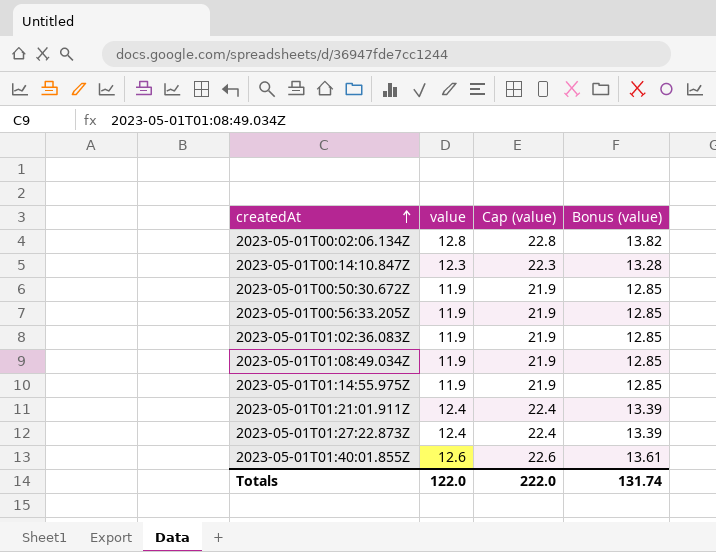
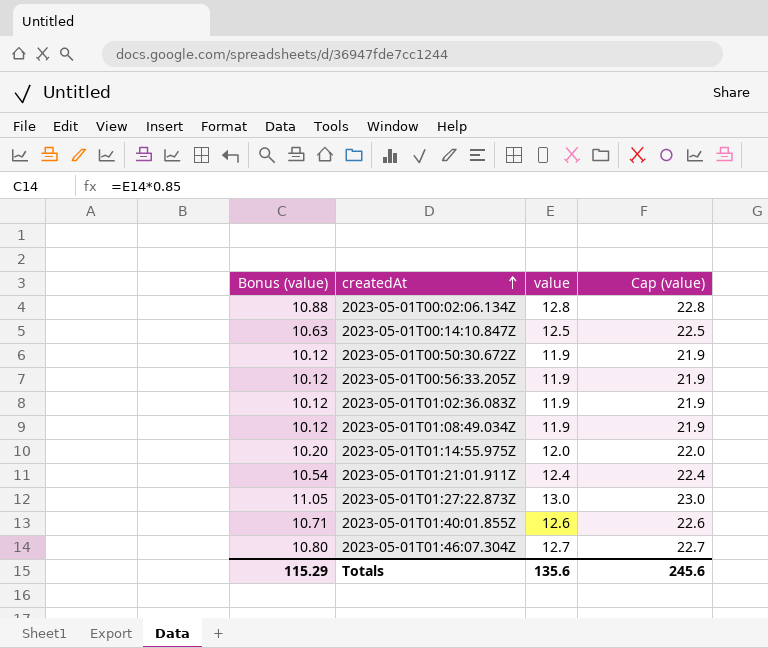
column Bonus (value) | formula: [value] * 1.08 -> [value] * 0.85
column Bonus (value) | position: 4 -> 1
2023-05-01T00:14:10.847Z | value: 12.3 -> 12.5
2023-05-01T00:14:10.847Z | Cap (value): 22.3 -> 22.5
2023-05-01T01:14:55.975Z | value: 11.9 -> 12.0
2023-05-01T01:14:55.975Z | Cap (value): 21.9 -> 22.0
2023-05-01T01:27:22.873Z | value: 12.4 -> 13.0
2023-05-01T01:27:22.873Z | Cap (value): 22.4 -> 23.0
row 2023-05-01T01:46:07.304Z: none -> 10.80 | 12.7 | 22.7
Totals | Bonus (value): 131.74 -> 115.29
Totals | value: 122.0 -> 135.6
Totals | Cap (value): 222.0 -> 245.6

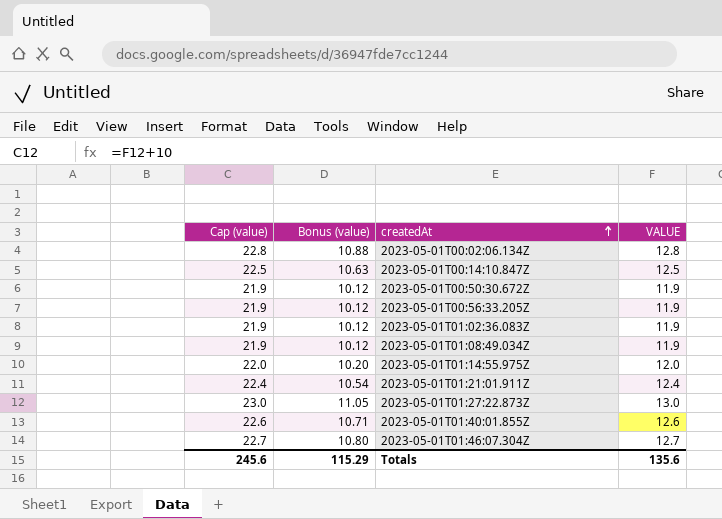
column Cap (value) | position: 4 -> 1
column name: value -> VALUE

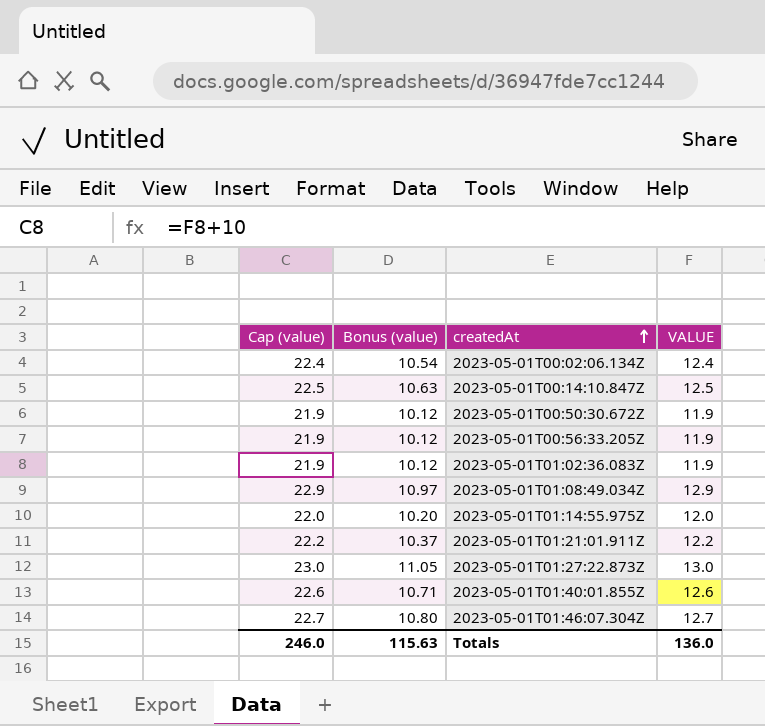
2023-05-01T00:02:06.134Z | Cap (value): 22.8 -> 22.4
2023-05-01T00:02:06.134Z | Bonus (value): 10.88 -> 10.54
2023-05-01T00:02:06.134Z | VALUE: 12.8 -> 12.4
2023-05-01T01:08:49.034Z | Cap (value): 21.9 -> 22.9
2023-05-01T01:08:49.034Z | Bonus (value): 10.12 -> 10.97
2023-05-01T01:08:49.034Z | VALUE: 11.9 -> 12.9
2023-05-01T01:21:01.911Z | Cap (value): 22.4 -> 22.2
2023-05-01T01:21:01.911Z | Bonus (value): 10.54 -> 10.37
2023-05-01T01:21:01.911Z | VALUE: 12.4 -> 12.2
Totals | Cap (value): 245.6 -> 246.0
Totals | Bonus (value): 115.29 -> 115.63
Totals | VALUE: 135.6 -> 136.0

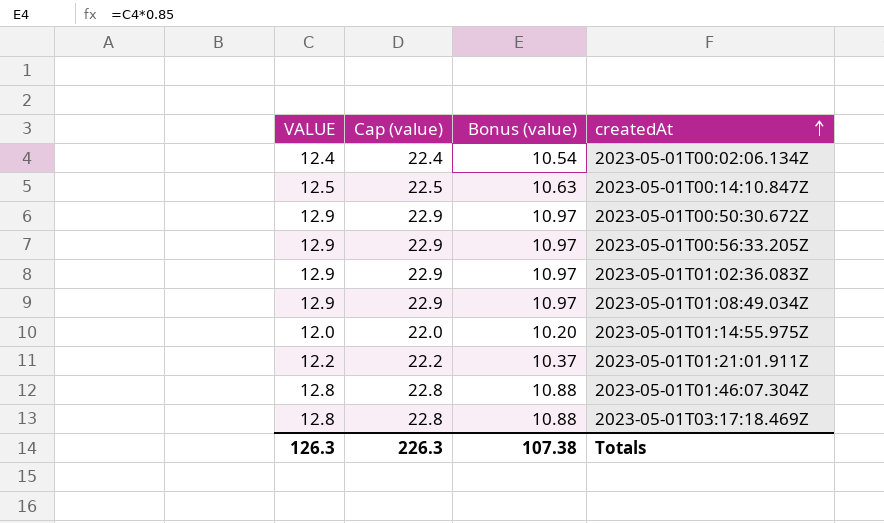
column VALUE | position: 4 -> 1
row 2023-05-01T01:27:22.873Z: 23.0 | 11.05 | 13.0 -> none
row 2023-05-01T01:40:01.855Z: 22.6 | 10.71 | 12.6 -> none
2023-05-01T00:50:30.672Z | VALUE: 11.9 -> 12.9
2023-05-01T00:50:30.672Z | Cap (value): 21.9 -> 22.9
2023-05-01T00:50:30.672Z | Bonus (value): 10.12 -> 10.97
2023-05-01T00:56:33.205Z | VALUE: 11.9 -> 12.9
2023-05-01T00:56:33.205Z | Cap (value): 21.9 -> 22.9
2023-05-01T00:56:33.205Z | Bonus (value): 10.12 -> 10.97
2023-05-01T01:02:36.083Z | VALUE: 11.9 -> 12.9
2023-05-01T01:02:36.083Z | Cap (value): 21.9 -> 22.9
2023-05-01T01:02:36.083Z | Bonus (value): 10.12 -> 10.97
2023-05-01T01:46:07.304Z | VALUE: 12.7 -> 12.8
2023-05-01T01:46:07.304Z | Cap (value): 22.7 -> 22.8
2023-05-01T01:46:07.304Z | Bonus (value): 10.80 -> 10.88
row 2023-05-01T03:17:18.469Z: none -> 12.8 | 22.8 | 10.88
Totals | VALUE: 136.0 -> 126.3
Totals | Cap (value): 246.0 -> 226.3
Totals | Bonus (value): 115.63 -> 107.38

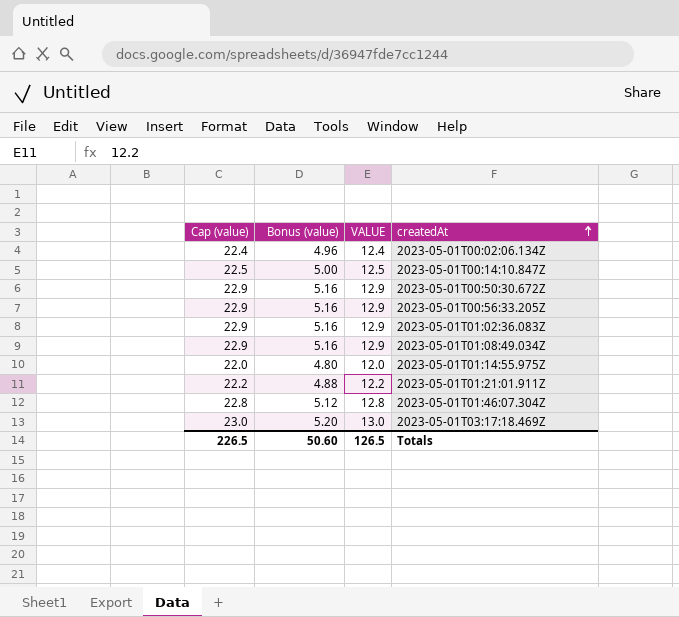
column Bonus (value) | formula: [VALUE] * 0.85 -> [VALUE] * 0.4
column VALUE | position: 1 -> 3
2023-05-01T03:17:18.469Z | Cap (value): 22.8 -> 23.0
2023-05-01T03:17:18.469Z | VALUE: 12.8 -> 13.0
Totals | Cap (value): 226.3 -> 226.5
Totals | Bonus (value): 107.38 -> 50.60
Totals | VALUE: 126.3 -> 126.5

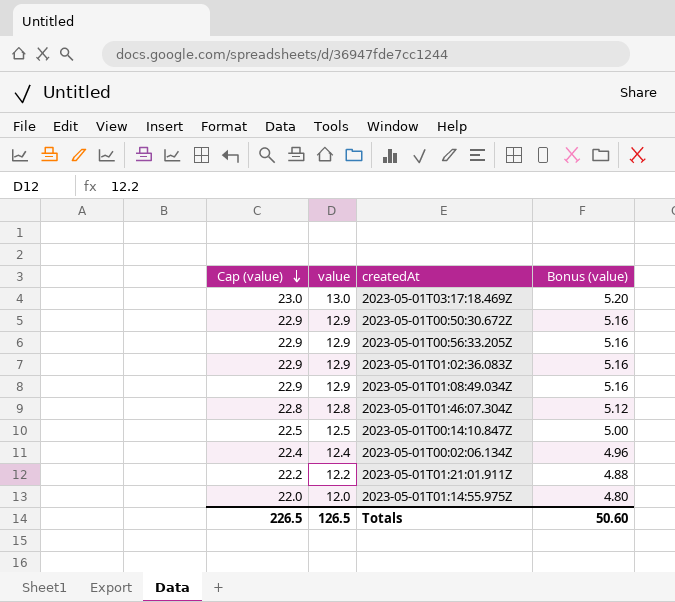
row order: createdAt ascending -> Cap (value) descending
column name: VALUE -> value
column Bonus (value) | position: 2 -> 4

